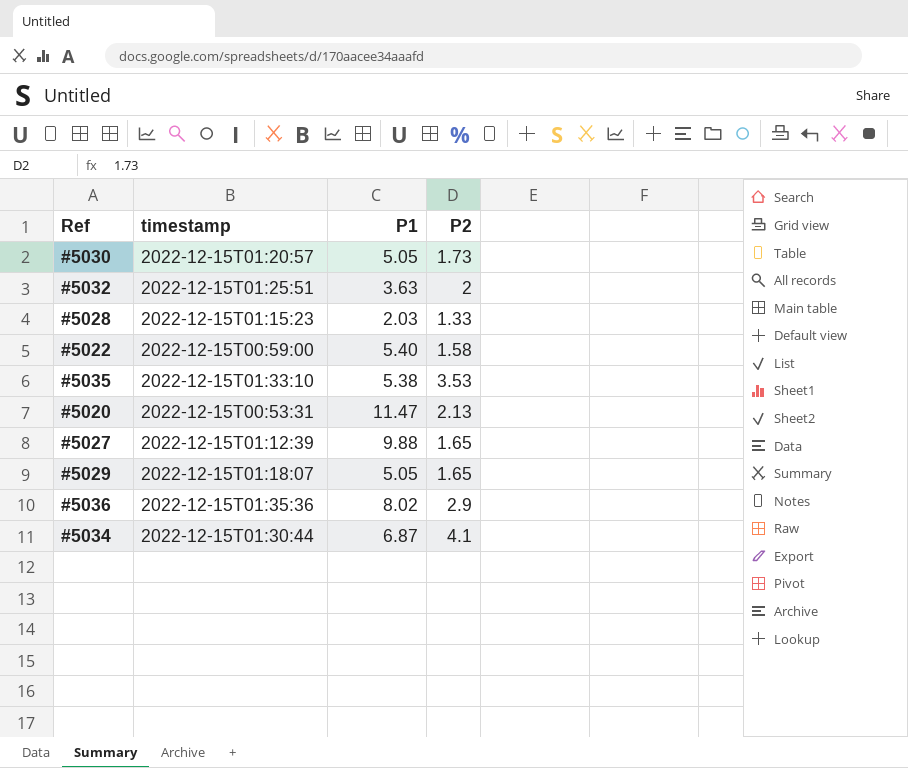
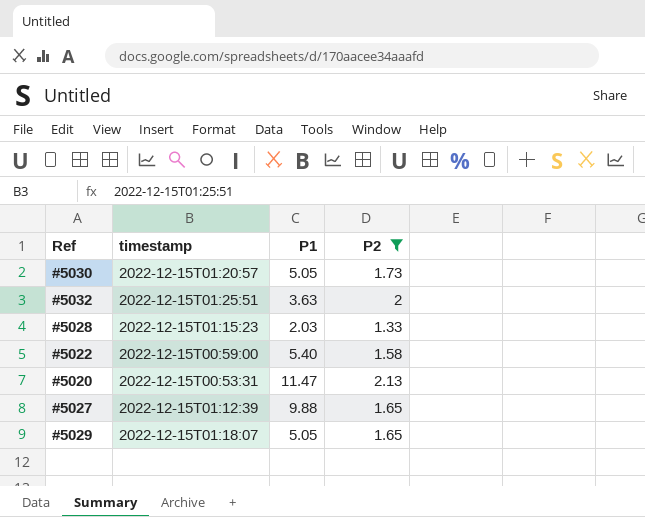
filter: none -> P2 <= 2.13

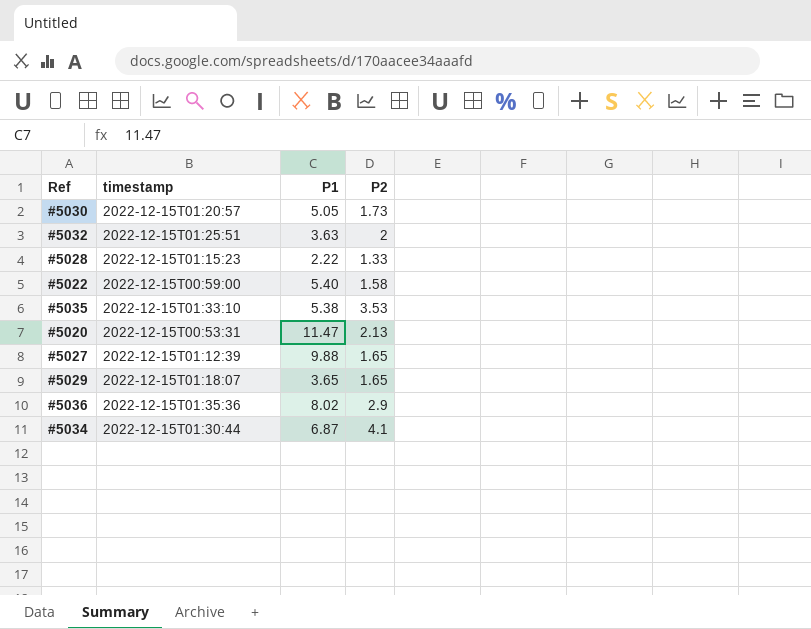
filter: P2 <= 2.13 -> none
#5028 | P1: 2.03 -> 2.22
#5029 | P1: 5.05 -> 3.65

